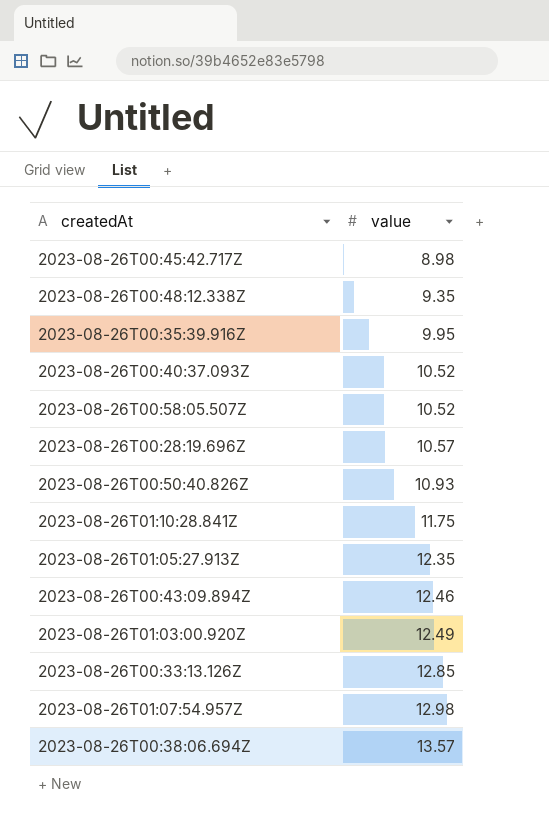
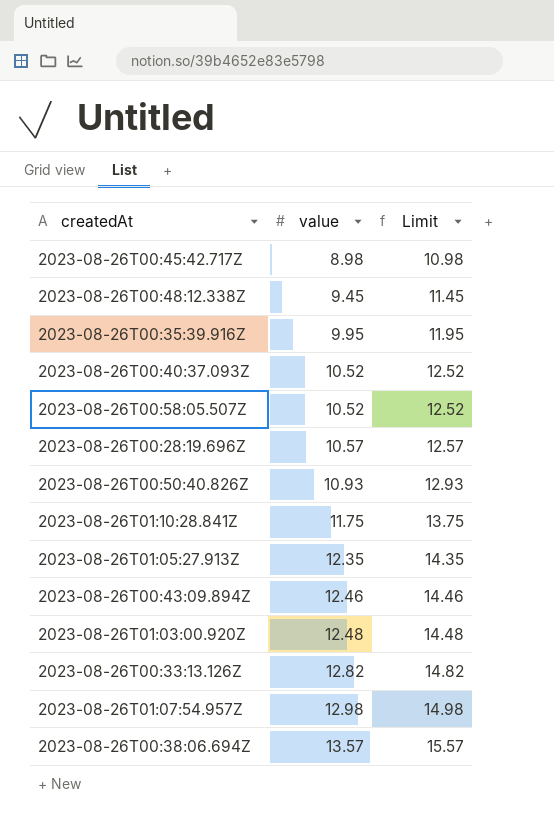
column Limit | formula: none -> [value] + 2
2023-08-26T00:48:12.338Z | value: 9.35 -> 9.45
2023-08-26T01:03:00.920Z | value: 12.49 -> 12.48
2023-08-26T00:33:13.126Z | value: 12.85 -> 12.82

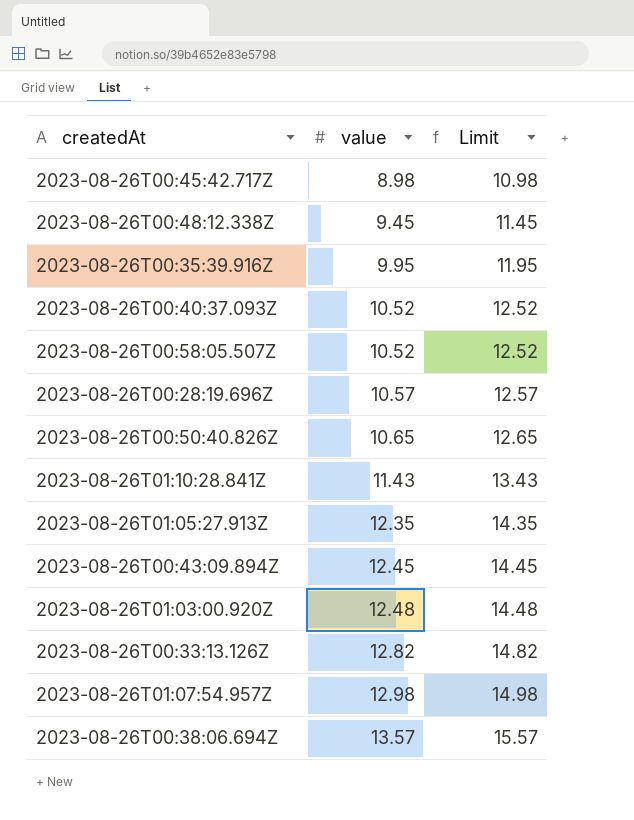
2023-08-26T00:50:40.826Z | value: 10.93 -> 10.65
2023-08-26T00:50:40.826Z | Limit: 12.93 -> 12.65
2023-08-26T01:10:28.841Z | value: 11.75 -> 11.43
2023-08-26T01:10:28.841Z | Limit: 13.75 -> 13.43
2023-08-26T00:43:09.894Z | value: 12.46 -> 12.45
2023-08-26T00:43:09.894Z | Limit: 14.46 -> 14.45

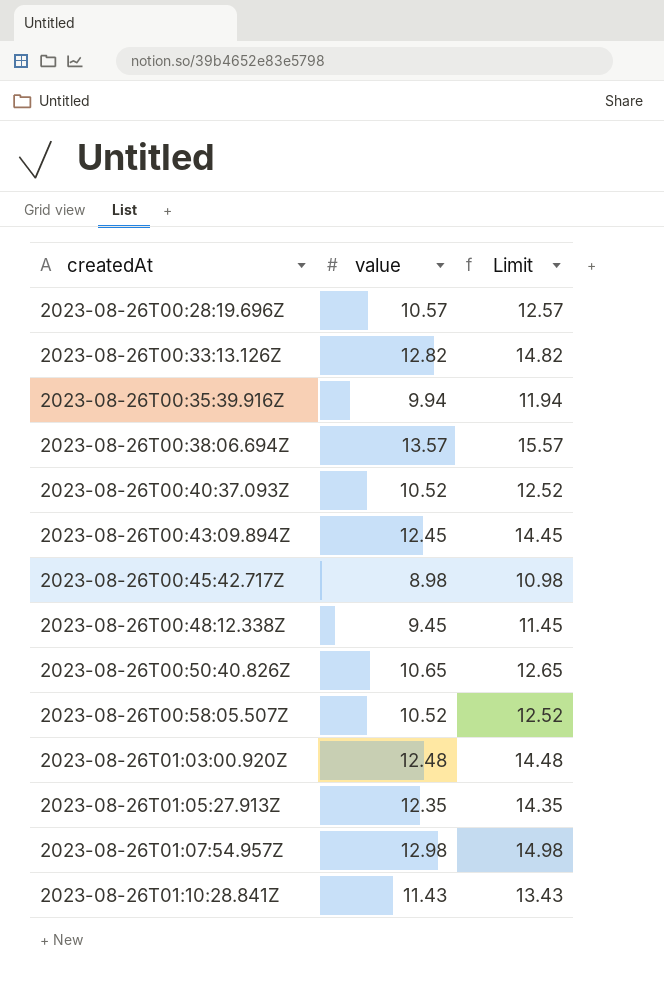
row order: value ascending -> createdAt ascending
2023-08-26T00:35:39.916Z | value: 9.95 -> 9.94
2023-08-26T00:35:39.916Z | Limit: 11.95 -> 11.94

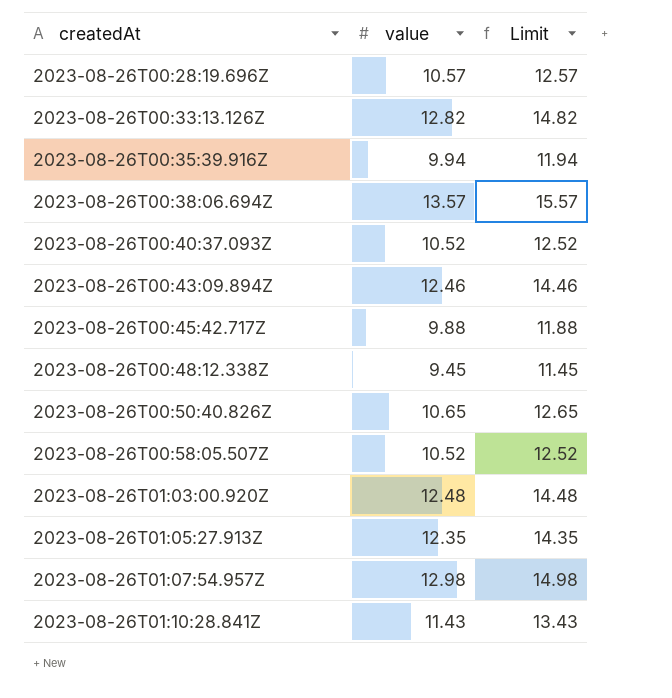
2023-08-26T00:43:09.894Z | value: 12.45 -> 12.46
2023-08-26T00:43:09.894Z | Limit: 14.45 -> 14.46
2023-08-26T00:45:42.717Z | value: 8.98 -> 9.88
2023-08-26T00:45:42.717Z | Limit: 10.98 -> 11.88

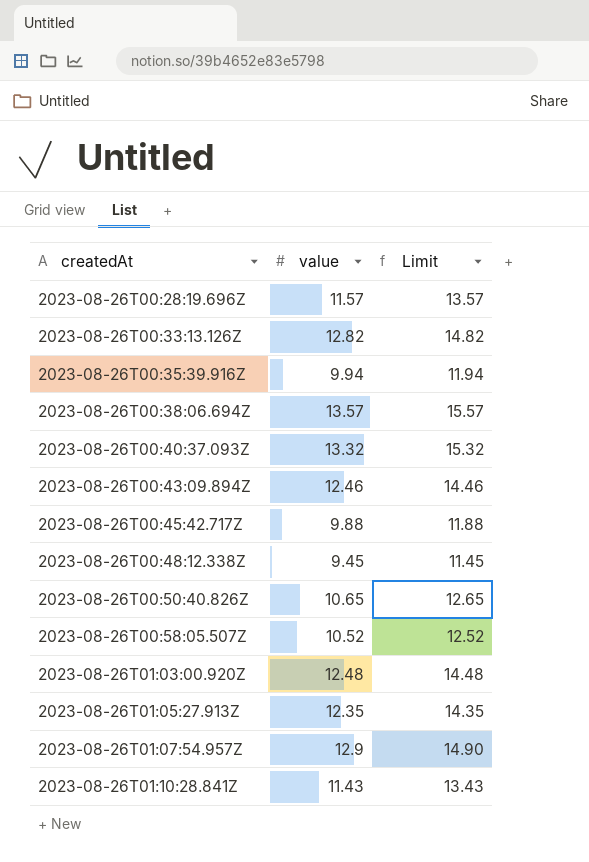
2023-08-26T00:28:19.696Z | value: 10.57 -> 11.57
2023-08-26T00:28:19.696Z | Limit: 12.57 -> 13.57
2023-08-26T00:40:37.093Z | value: 10.52 -> 13.32
2023-08-26T00:40:37.093Z | Limit: 12.52 -> 15.32
2023-08-26T01:07:54.957Z | value: 12.98 -> 12.9
2023-08-26T01:07:54.957Z | Limit: 14.98 -> 14.90

